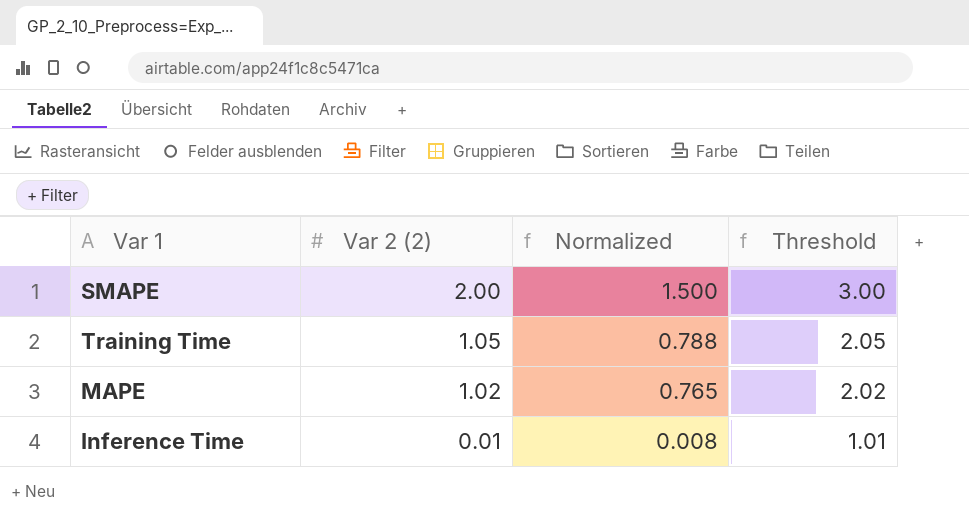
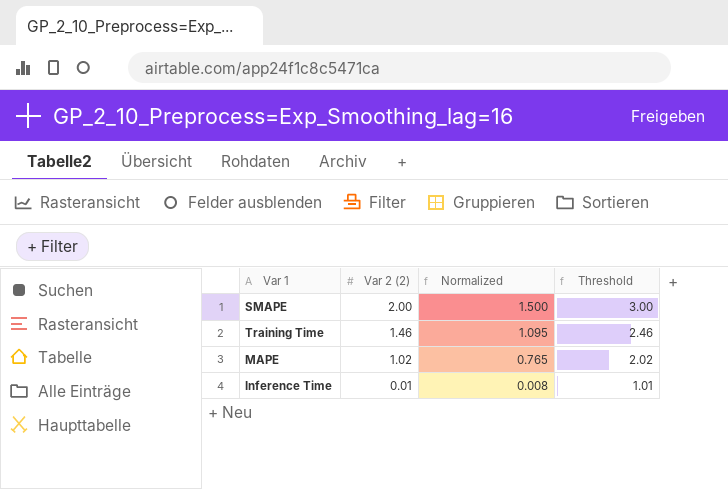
Training Time | Var 2 (2): 1.05 -> 1.46
Training Time | Normalized: 0.788 -> 1.095
Training Time | Threshold: 2.05 -> 2.46

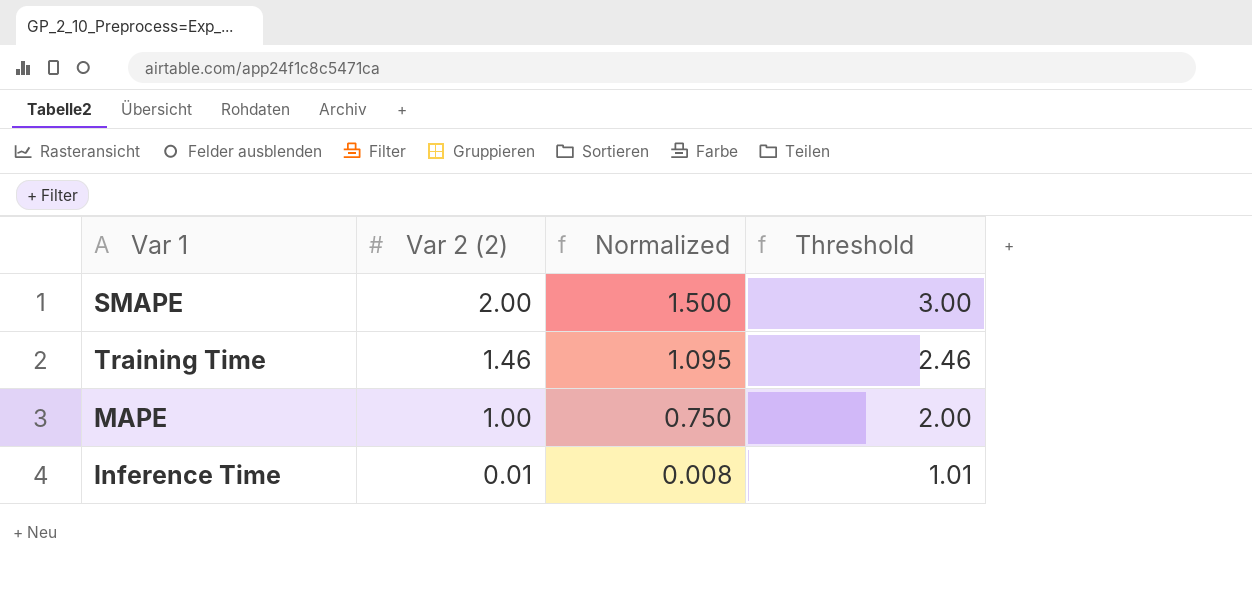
MAPE | Var 2 (2): 1.02 -> 1.00
MAPE | Normalized: 0.765 -> 0.750
MAPE | Threshold: 2.02 -> 2.00

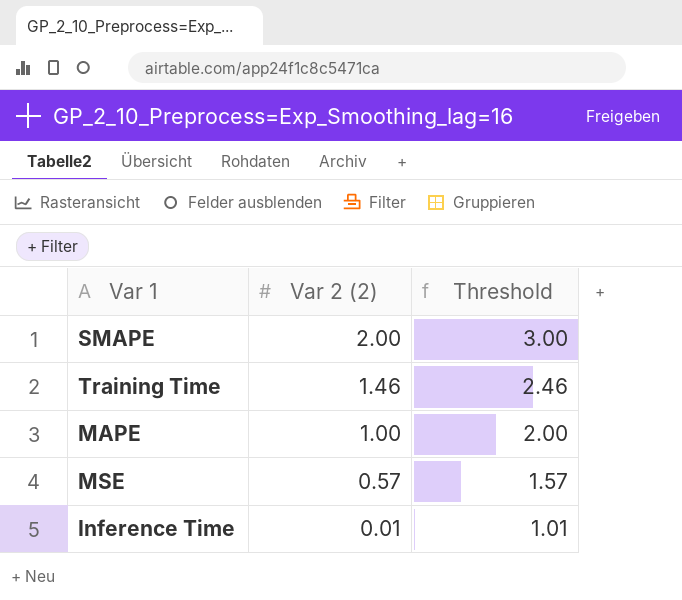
column Normalized | formula: [Var 2 (2)] * 0.75 -> none
row MSE: none -> 0.57 | 1.57

